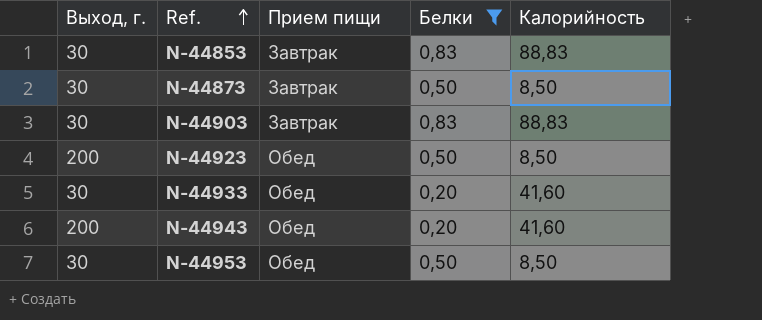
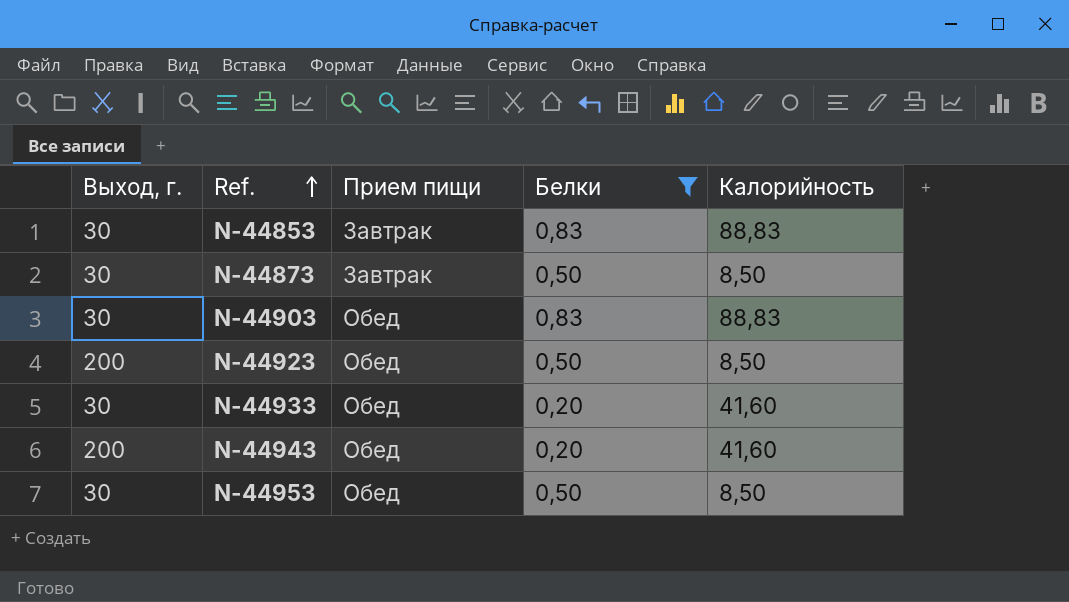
N-44903 | Прием пищи: Завтрак -> Обед

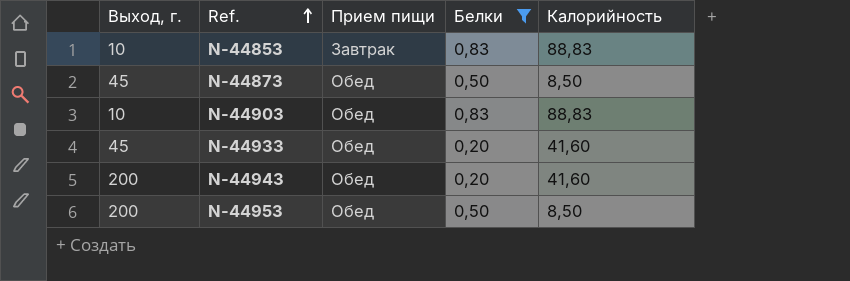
row N-44923: 200 | Обед | 0,50 | 8,50 -> none
N-44853 | Выход, г.: 30 -> 10
N-44873 | Выход, г.: 30 -> 45
N-44873 | Прием пищи: Завтрак -> Обед
N-44903 | Выход, г.: 30 -> 10
N-44933 | Выход, г.: 30 -> 45
N-44953 | Выход, г.: 30 -> 200

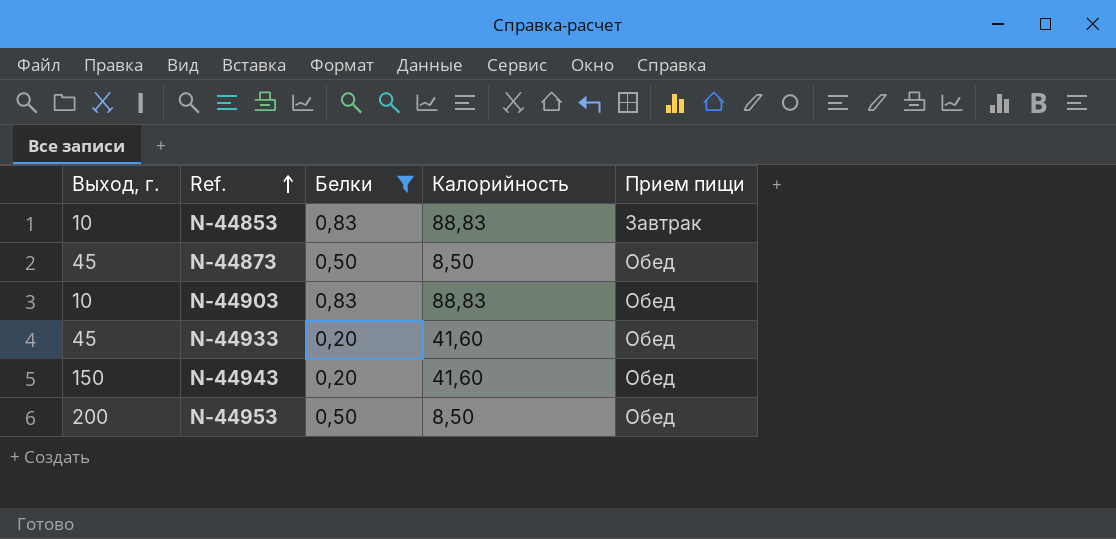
column Прием пищи | position: 3 -> 5
N-44943 | Выход, г.: 200 -> 150

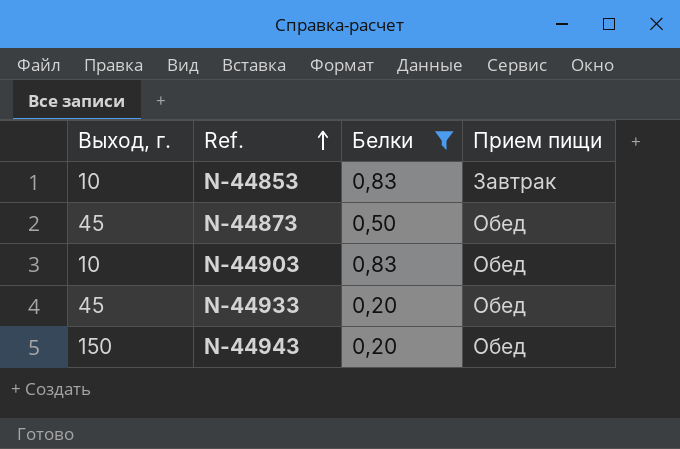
column Калорийность | position: 4 -> none
row N-44953: 200 | 0,50 | 8,50 | Обед -> none

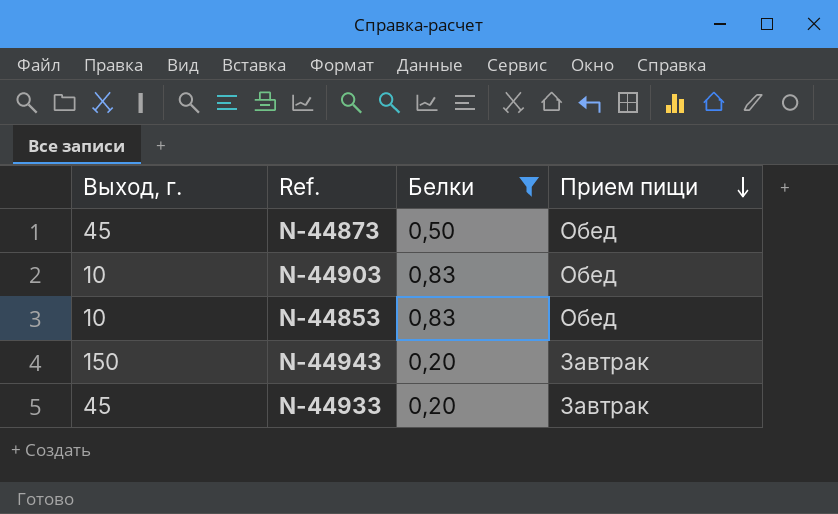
row order: Ref. ascending -> Прием пищи descending
N-44853 | Прием пищи: Завтрак -> Обед
N-44943 | Прием пищи: Обед -> Завтрак
N-44933 | Прием пищи: Обед -> Завтрак

